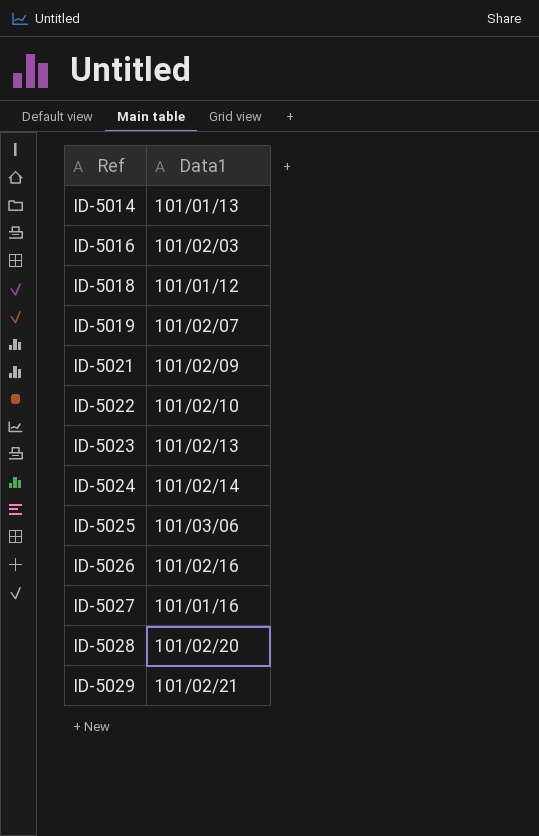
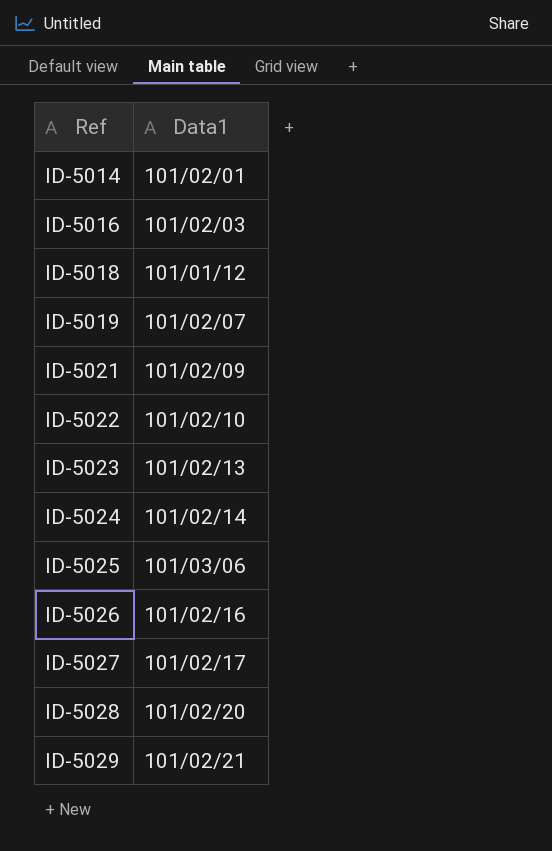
ID-5014 | Data1: 101/01/13 -> 101/02/01
ID-5027 | Data1: 101/01/16 -> 101/02/17

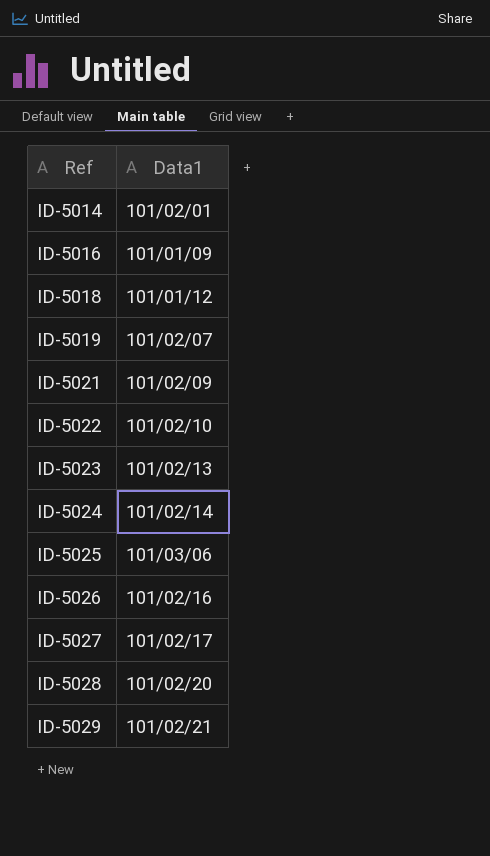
ID-5016 | Data1: 101/02/03 -> 101/01/09

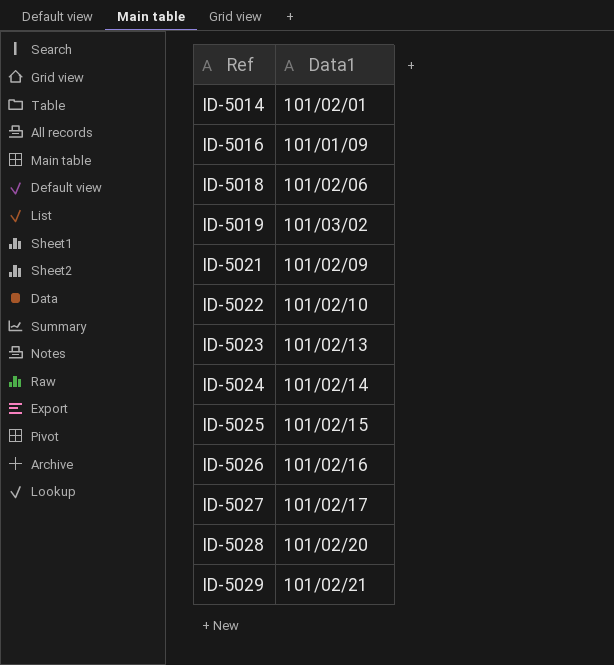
ID-5018 | Data1: 101/01/12 -> 101/02/06
ID-5019 | Data1: 101/02/07 -> 101/03/02
ID-5025 | Data1: 101/03/06 -> 101/02/15

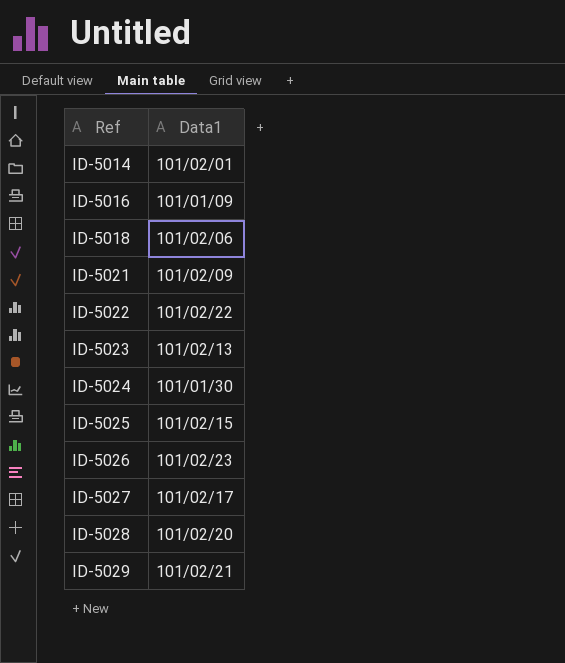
row ID-5019: 101/03/02 -> none
ID-5022 | Data1: 101/02/10 -> 101/02/22
ID-5024 | Data1: 101/02/14 -> 101/01/30
ID-5026 | Data1: 101/02/16 -> 101/02/23

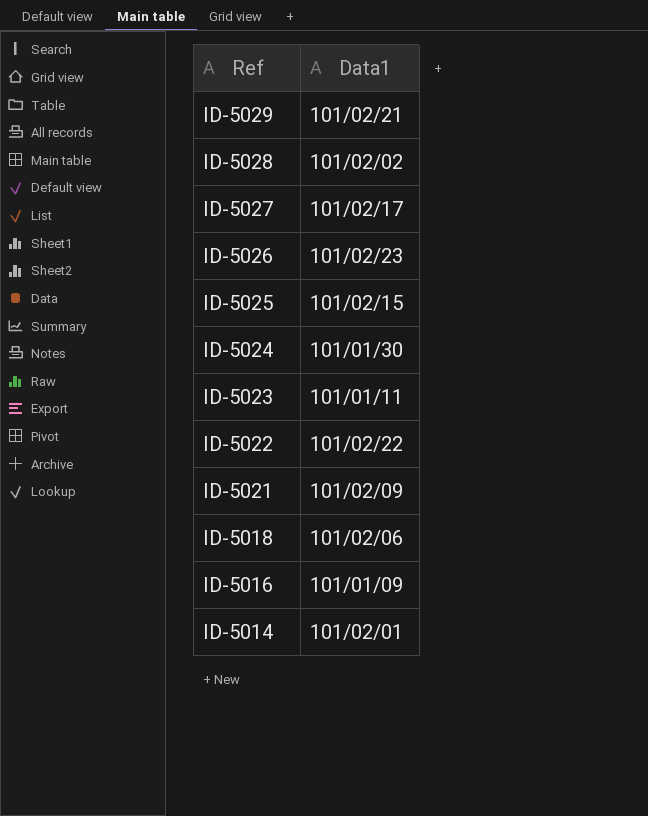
row order: Ref ascending -> Ref descending
ID-5028 | Data1: 101/02/20 -> 101/02/02
ID-5023 | Data1: 101/02/13 -> 101/01/11

